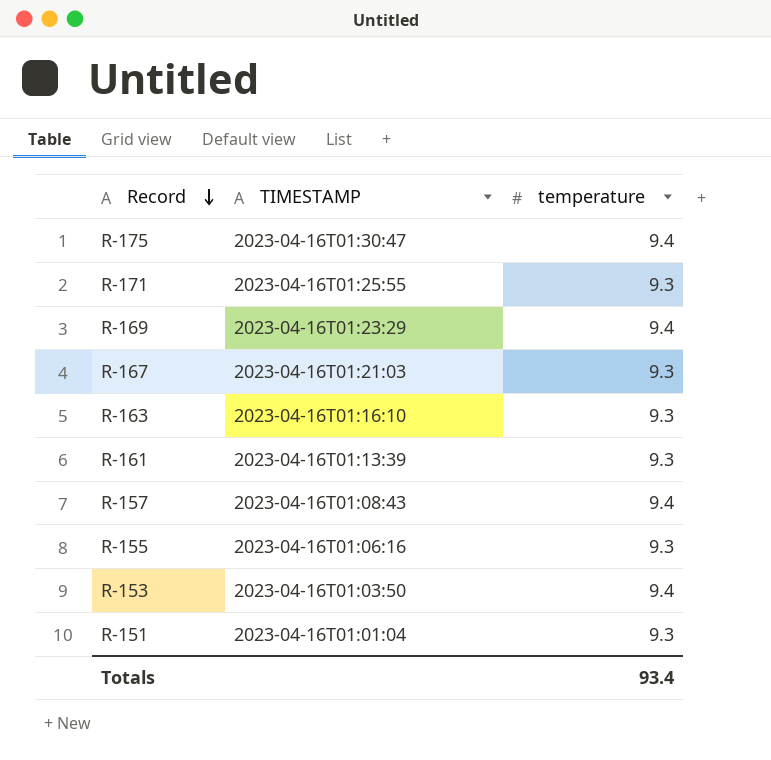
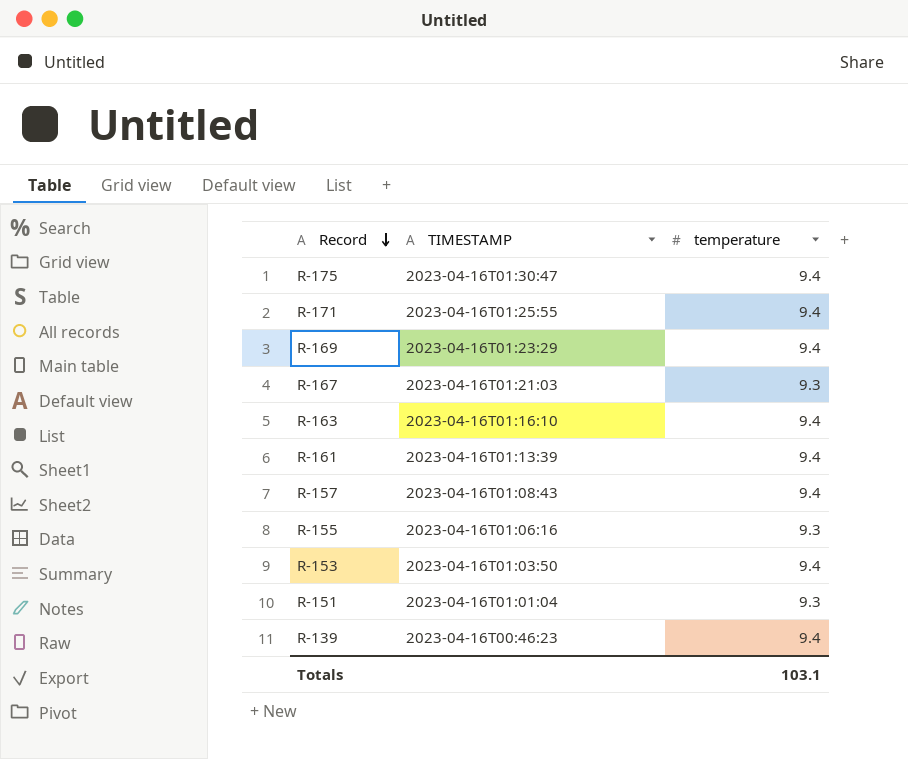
R-171 | temperature: 9.3 -> 9.4
R-163 | temperature: 9.3 -> 9.4
R-161 | temperature: 9.3 -> 9.4
row R-139: none -> 2023-04-16T00:46:23 | 9.4
Totals | temperature: 93.4 -> 103.1

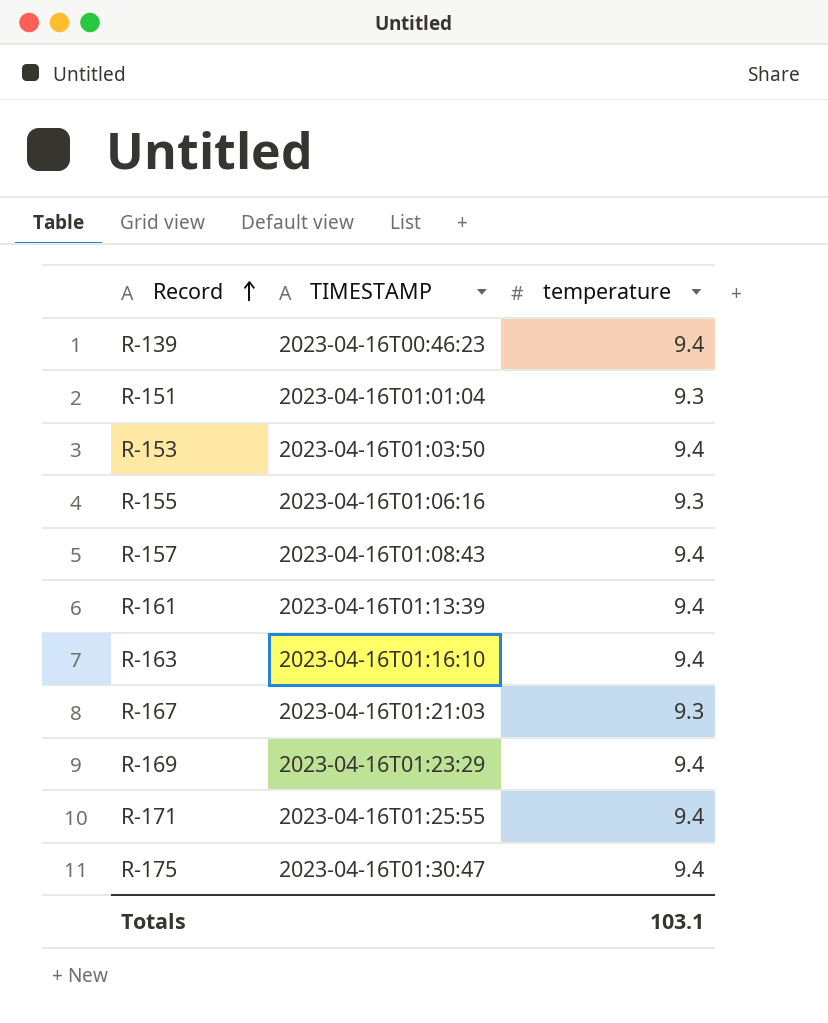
row order: Record descending -> Record ascending

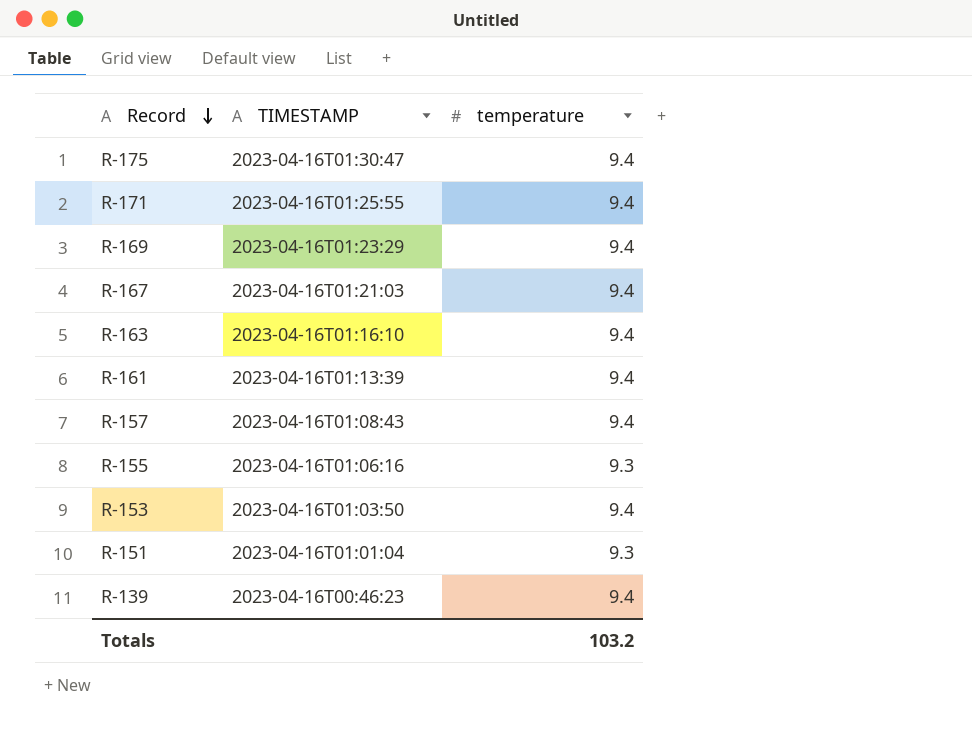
row order: Record ascending -> Record descending
R-167 | temperature: 9.3 -> 9.4
Totals | temperature: 103.1 -> 103.2

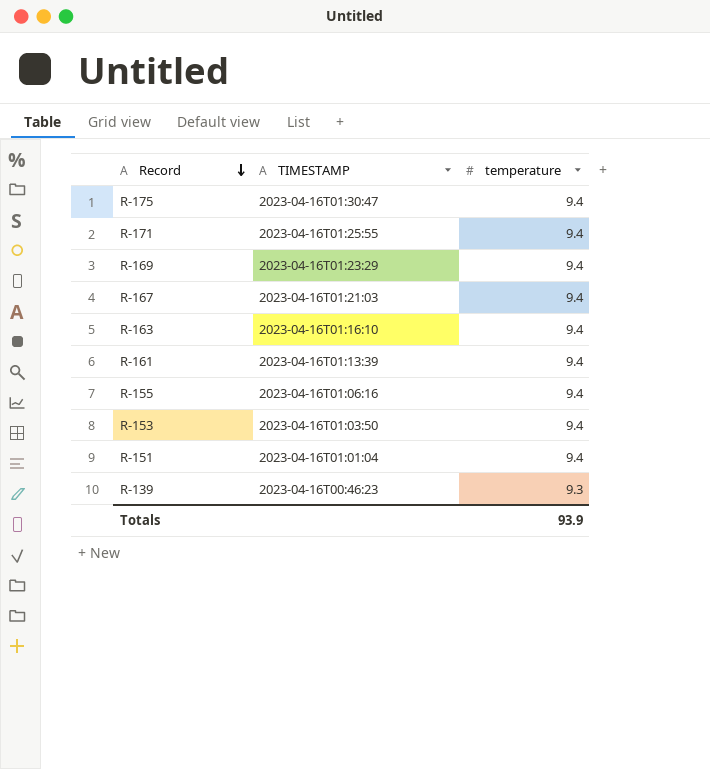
row R-157: 2023-04-16T01:08:43 | 9.4 -> none
R-155 | temperature: 9.3 -> 9.4
R-151 | temperature: 9.3 -> 9.4
R-139 | temperature: 9.4 -> 9.3
Totals | temperature: 103.2 -> 93.9

